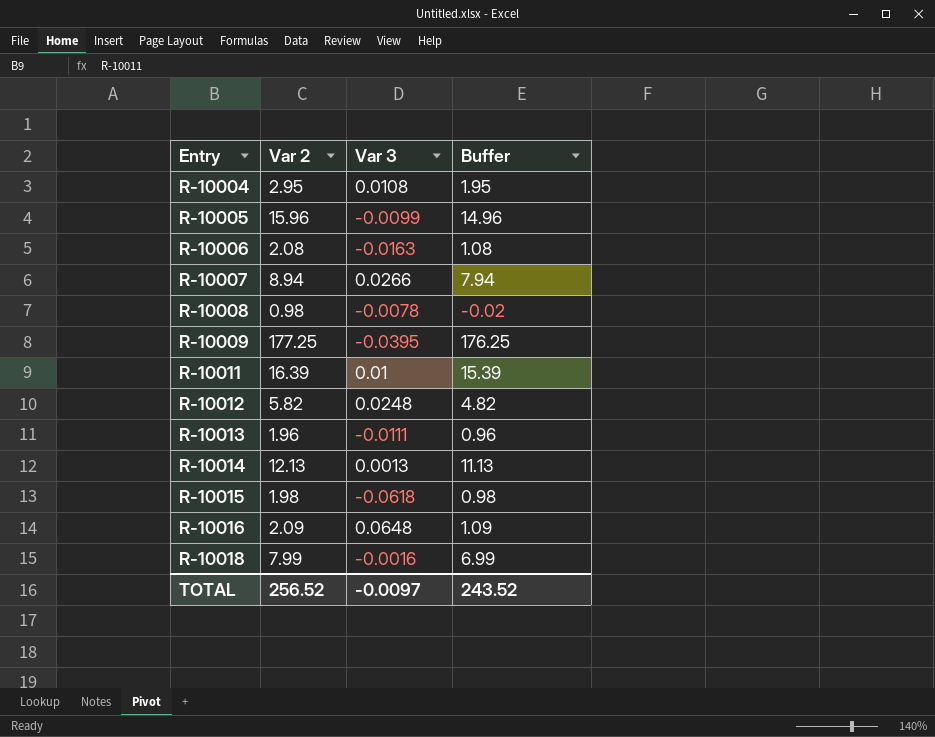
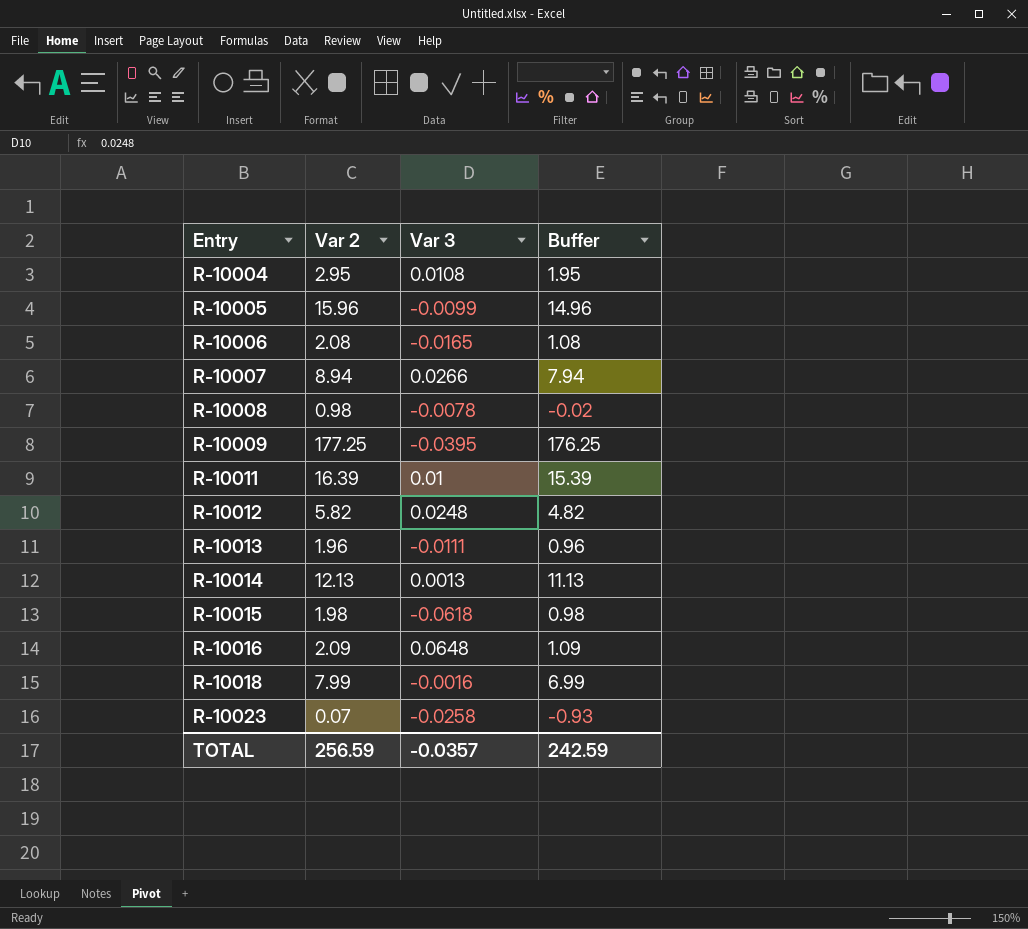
R-10006 | Var 3: -0.0163 -> -0.0165
row R-10023: none -> 0.07 | -0.0258 | -0.93
TOTAL | Var 2: 256.52 -> 256.59
TOTAL | Var 3: -0.0097 -> -0.0357
TOTAL | Buffer: 243.52 -> 242.59

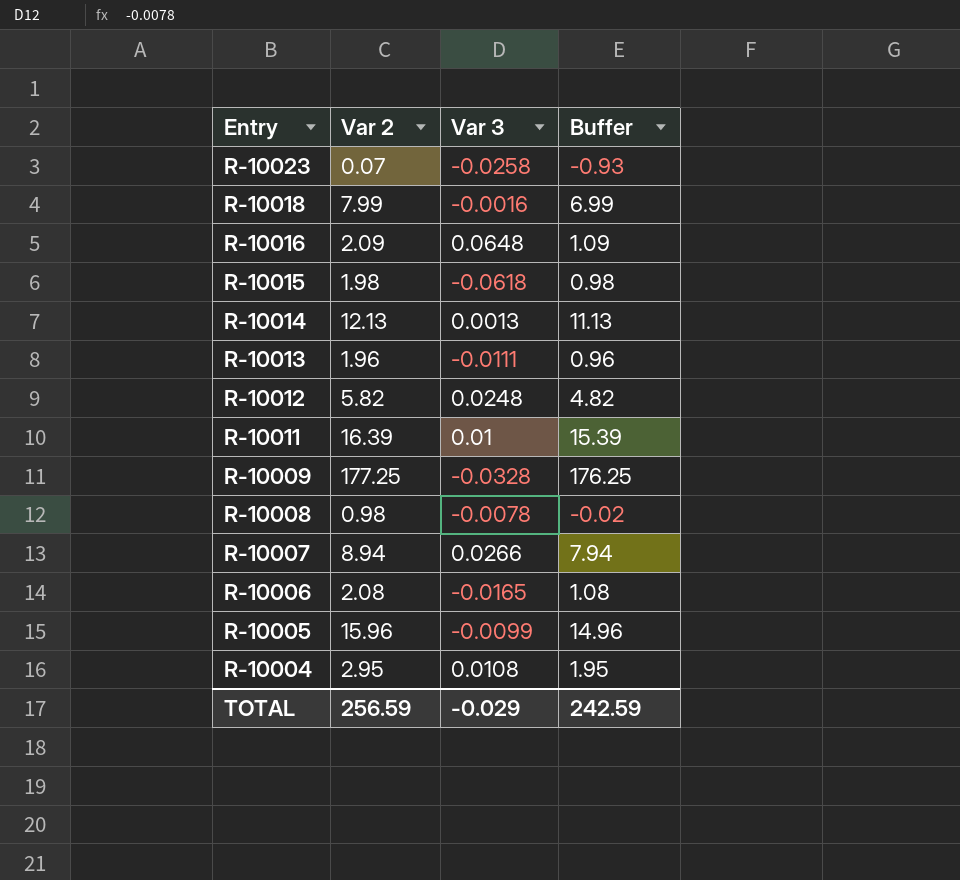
row order: Entry ascending -> Entry descending
R-10009 | Var 3: -0.0395 -> -0.0328
TOTAL | Var 3: -0.0357 -> -0.029

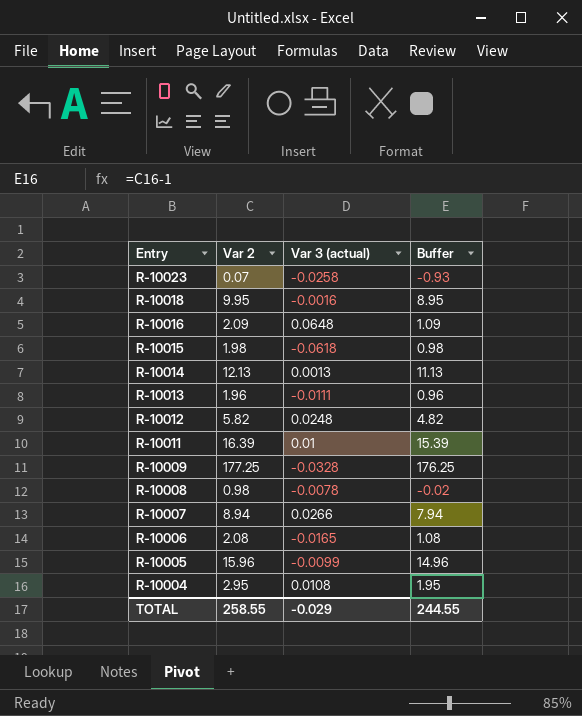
column name: Var 3 -> Var 3 (actual)
R-10018 | Var 2: 7.99 -> 9.95
R-10018 | Buffer: 6.99 -> 8.95
TOTAL | Var 2: 256.59 -> 258.55
TOTAL | Buffer: 242.59 -> 244.55

